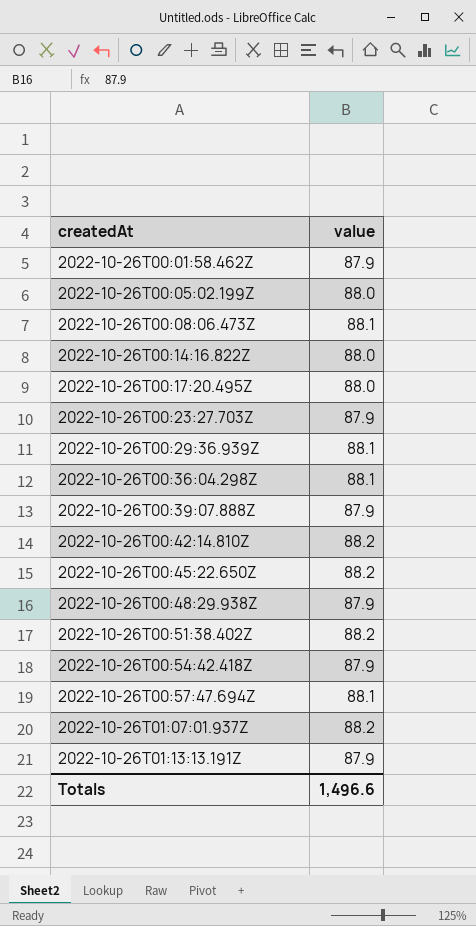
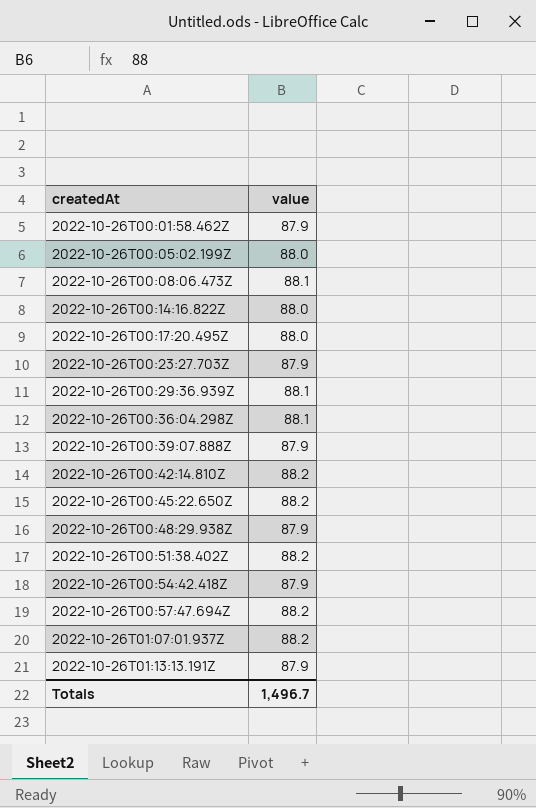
2022-10-26T00:57:47.694Z | value: 88.1 -> 88.2
Totals | value: 1,496.6 -> 1,496.7

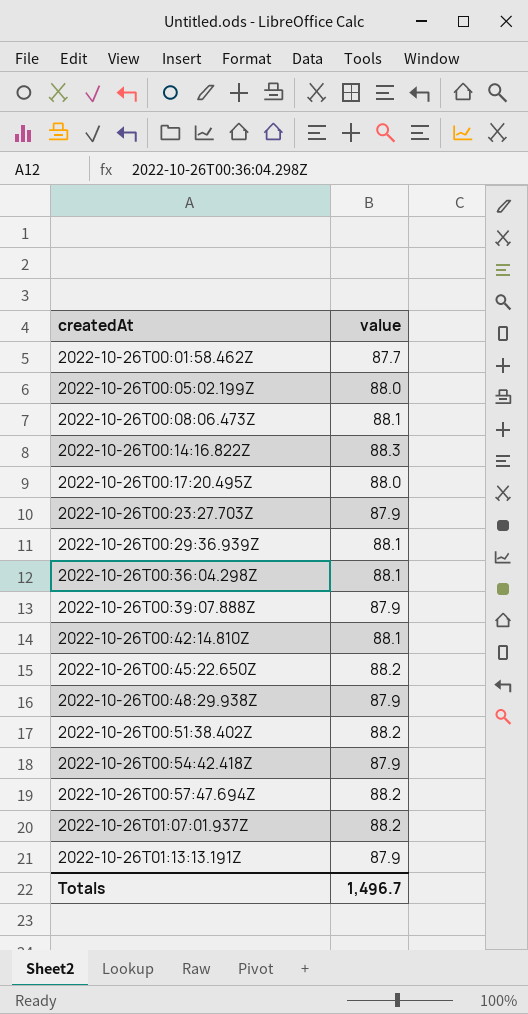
2022-10-26T00:01:58.462Z | value: 87.9 -> 87.7
2022-10-26T00:14:16.822Z | value: 88.0 -> 88.3
2022-10-26T00:42:14.810Z | value: 88.2 -> 88.1

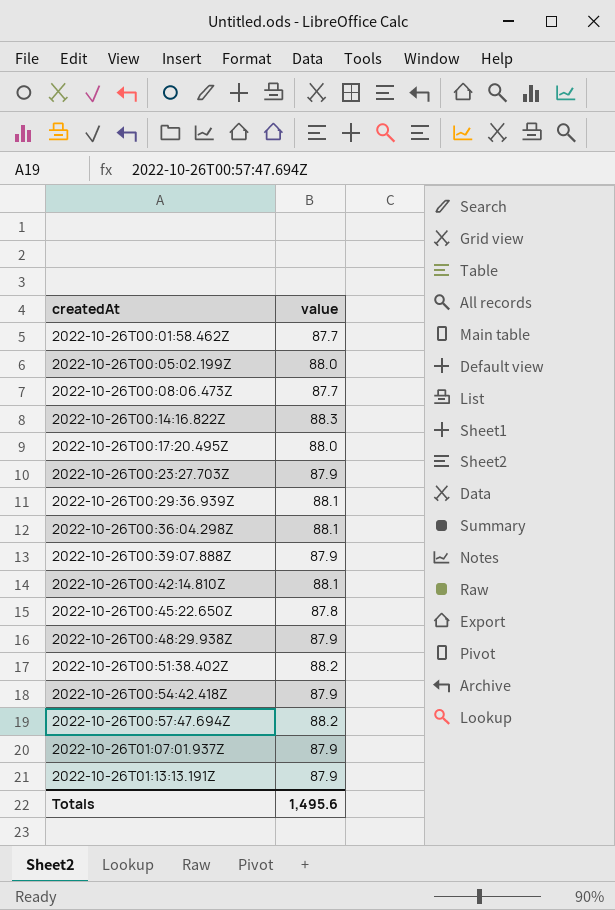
2022-10-26T00:08:06.473Z | value: 88.1 -> 87.7
2022-10-26T00:45:22.650Z | value: 88.2 -> 87.8
2022-10-26T01:07:01.937Z | value: 88.2 -> 87.9
Totals | value: 1,496.7 -> 1,495.6

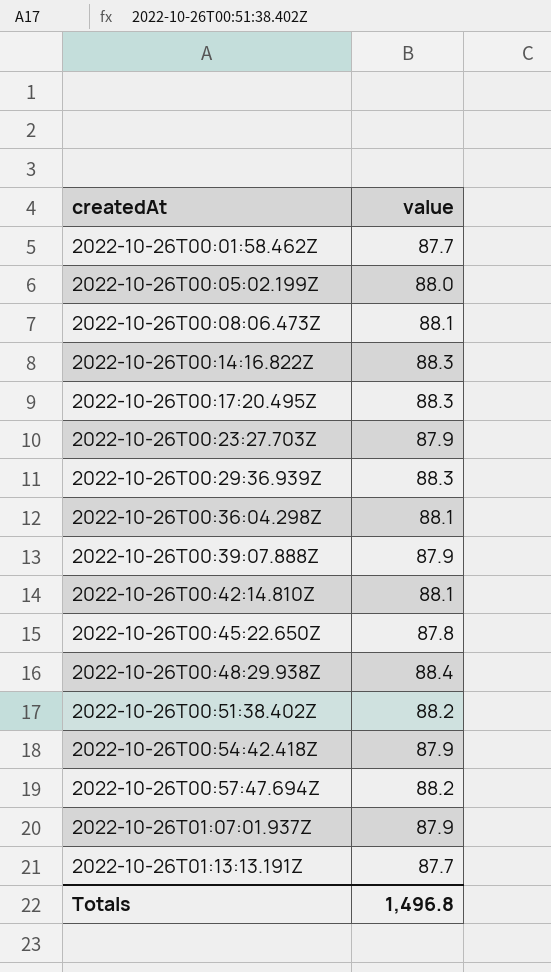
2022-10-26T00:08:06.473Z | value: 87.7 -> 88.1
2022-10-26T00:17:20.495Z | value: 88.0 -> 88.3
2022-10-26T00:29:36.939Z | value: 88.1 -> 88.3
2022-10-26T00:48:29.938Z | value: 87.9 -> 88.4
2022-10-26T01:13:13.191Z | value: 87.9 -> 87.7
Totals | value: 1,495.6 -> 1,496.8

